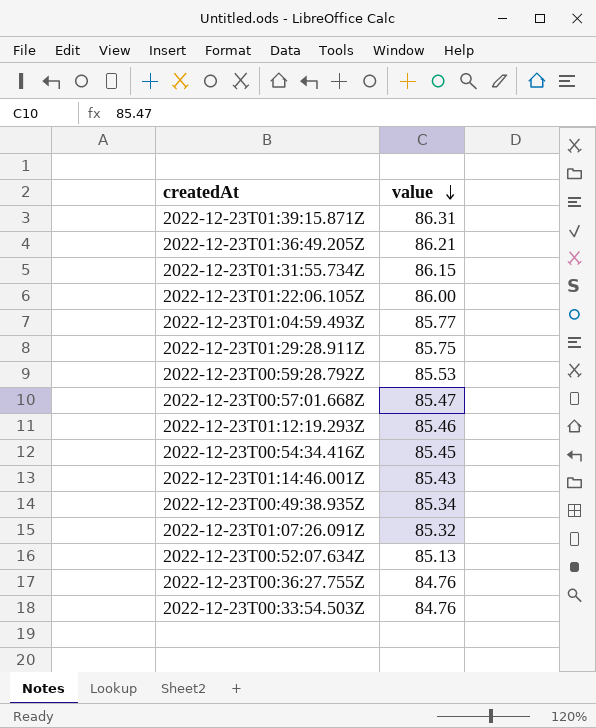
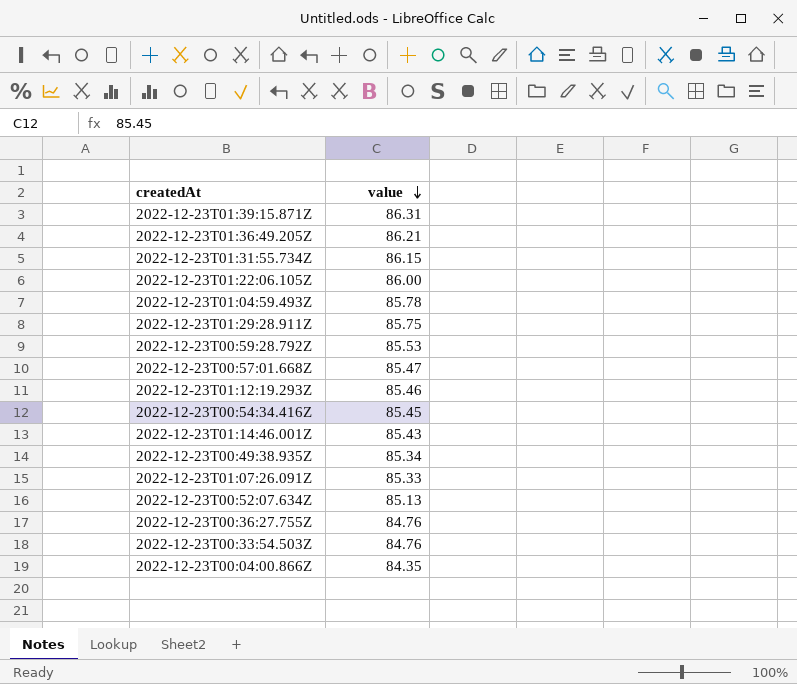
2022-12-23T01:04:59.493Z | value: 85.77 -> 85.78
2022-12-23T01:07:26.091Z | value: 85.32 -> 85.33
row 2022-12-23T00:04:00.866Z: none -> 84.35

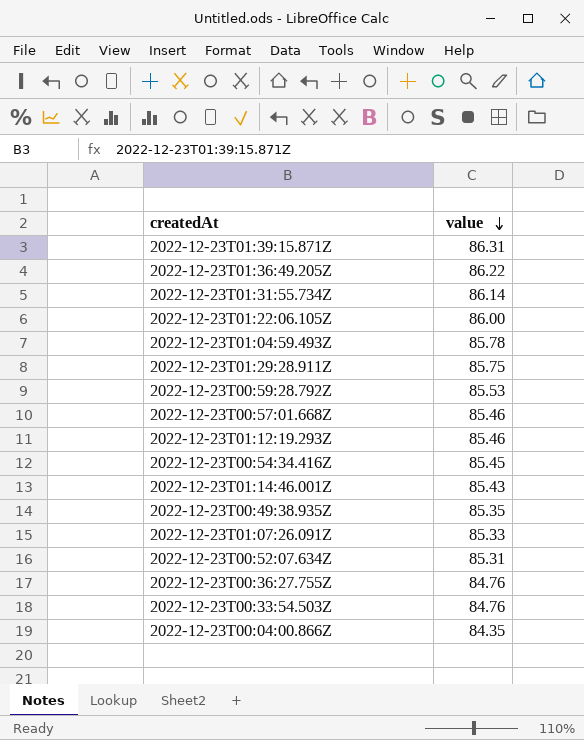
2022-12-23T01:36:49.205Z | value: 86.21 -> 86.22
2022-12-23T01:31:55.734Z | value: 86.15 -> 86.14
2022-12-23T00:57:01.668Z | value: 85.47 -> 85.46
2022-12-23T00:49:38.935Z | value: 85.34 -> 85.35
2022-12-23T00:52:07.634Z | value: 85.13 -> 85.31

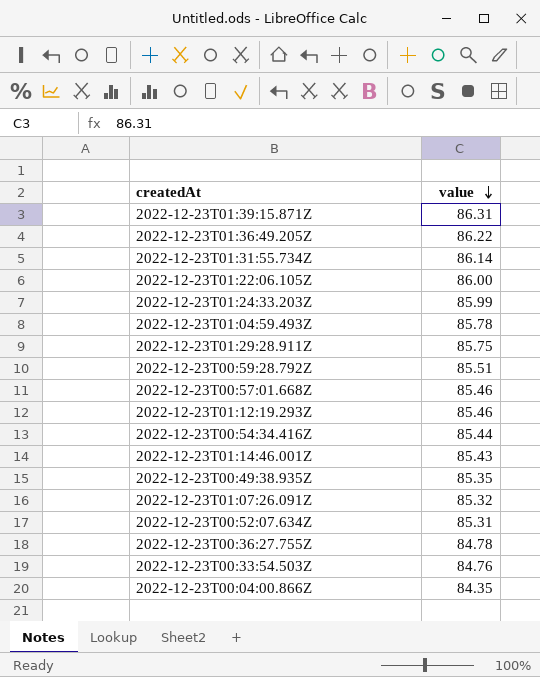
row 2022-12-23T01:24:33.203Z: none -> 85.99
2022-12-23T00:59:28.792Z | value: 85.53 -> 85.51
2022-12-23T00:54:34.416Z | value: 85.45 -> 85.44
2022-12-23T01:07:26.091Z | value: 85.33 -> 85.32
2022-12-23T00:36:27.755Z | value: 84.76 -> 84.78

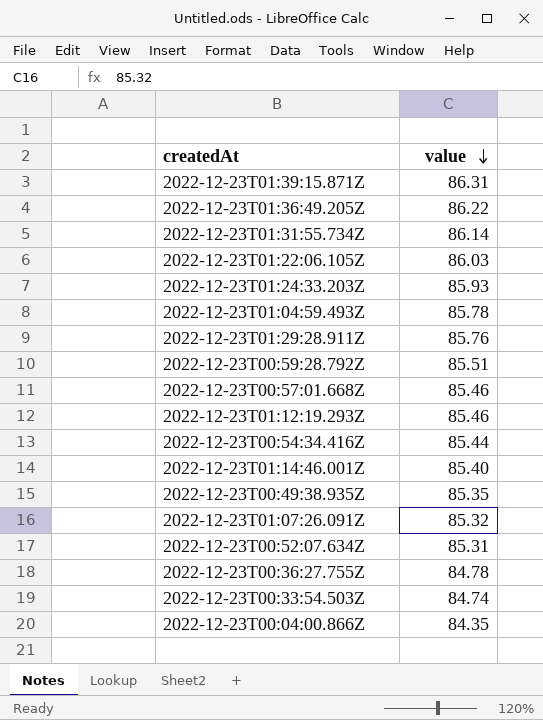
2022-12-23T01:22:06.105Z | value: 86.00 -> 86.03
2022-12-23T01:24:33.203Z | value: 85.99 -> 85.93
2022-12-23T01:29:28.911Z | value: 85.75 -> 85.76
2022-12-23T01:14:46.001Z | value: 85.43 -> 85.40
2022-12-23T00:33:54.503Z | value: 84.76 -> 84.74

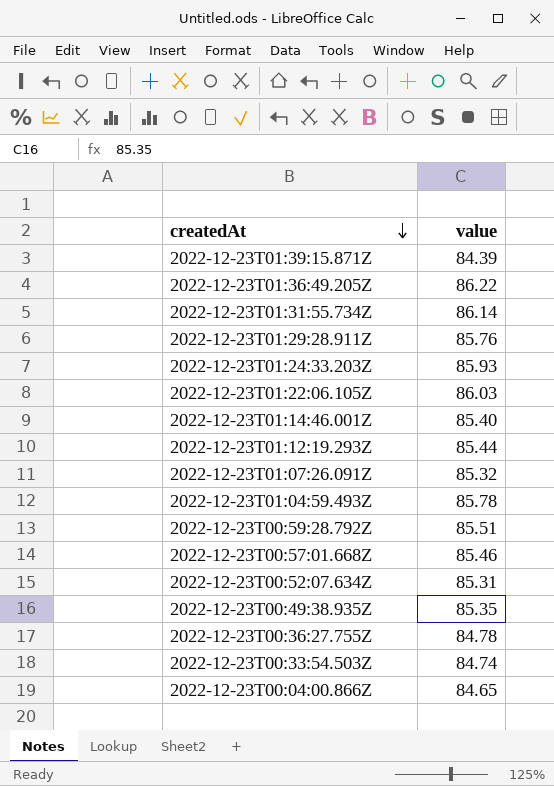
row order: value descending -> createdAt descending
row 2022-12-23T00:54:34.416Z: 85.44 -> none
2022-12-23T01:39:15.871Z | value: 86.31 -> 84.39
2022-12-23T01:12:19.293Z | value: 85.46 -> 85.44
2022-12-23T00:04:00.866Z | value: 84.35 -> 84.65

